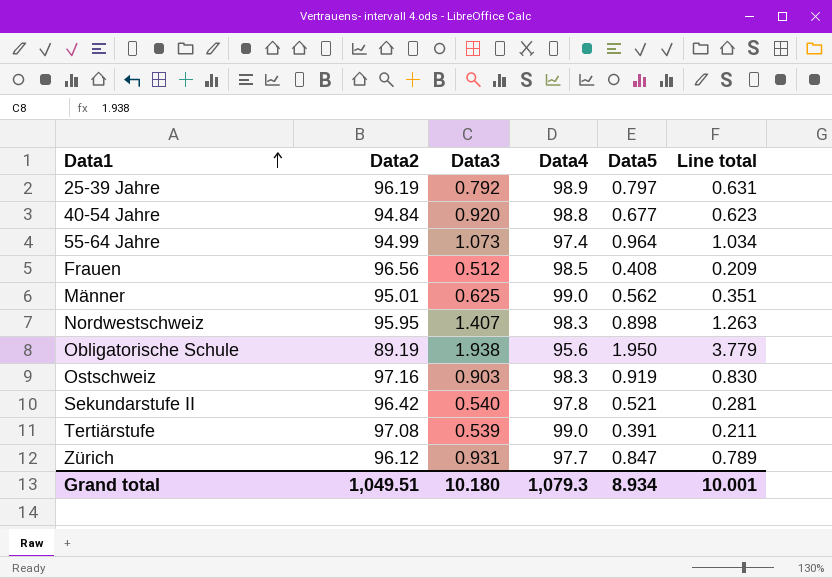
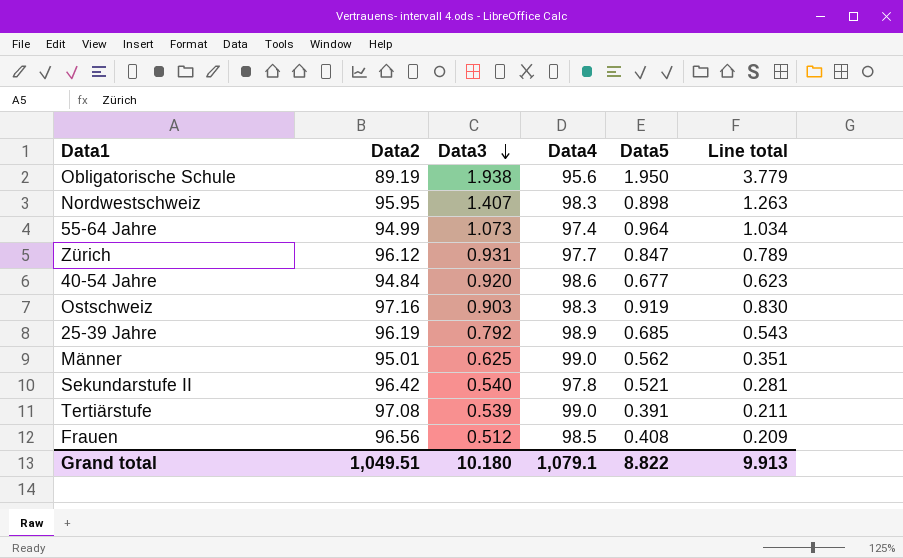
row order: Data1 ascending -> Data3 descending
40-54 Jahre | Data4: 98.8 -> 98.6
25-39 Jahre | Data5: 0.797 -> 0.685
25-39 Jahre | Line total: 0.631 -> 0.543
Grand total | Data4: 1,079.3 -> 1,079.1
Grand total | Data5: 8.934 -> 8.822
Grand total | Line total: 10.001 -> 9.913

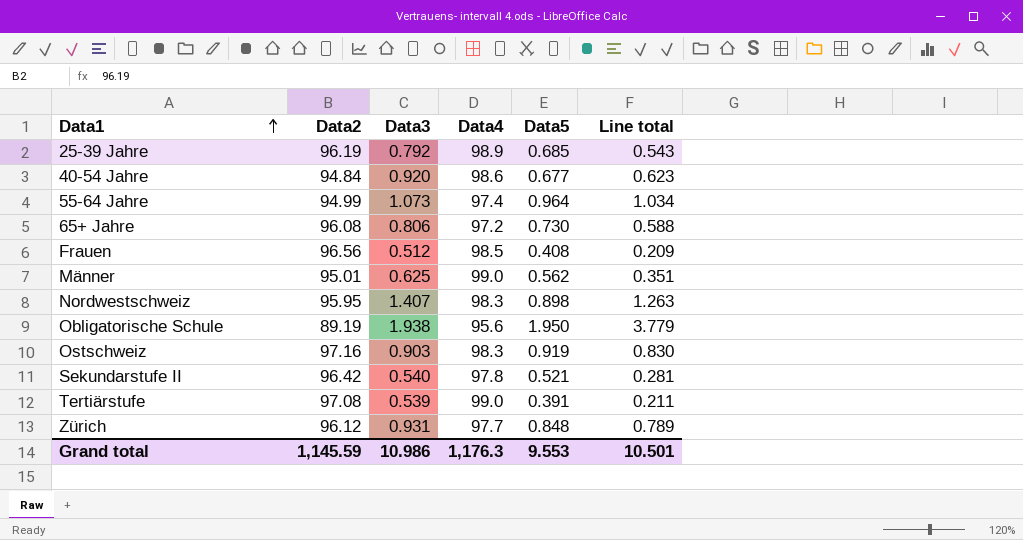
row order: Data3 descending -> Data1 ascending
row 65+ Jahre: none -> 96.08 | 0.806 | 97.2 | 0.730 | 0.588
Zürich | Data5: 0.847 -> 0.848
Grand total | Data2: 1,049.51 -> 1,145.59
Grand total | Data3: 10.180 -> 10.986
Grand total | Data4: 1,079.1 -> 1,176.3
Grand total | Data5: 8.822 -> 9.553
Grand total | Line total: 9.913 -> 10.501

